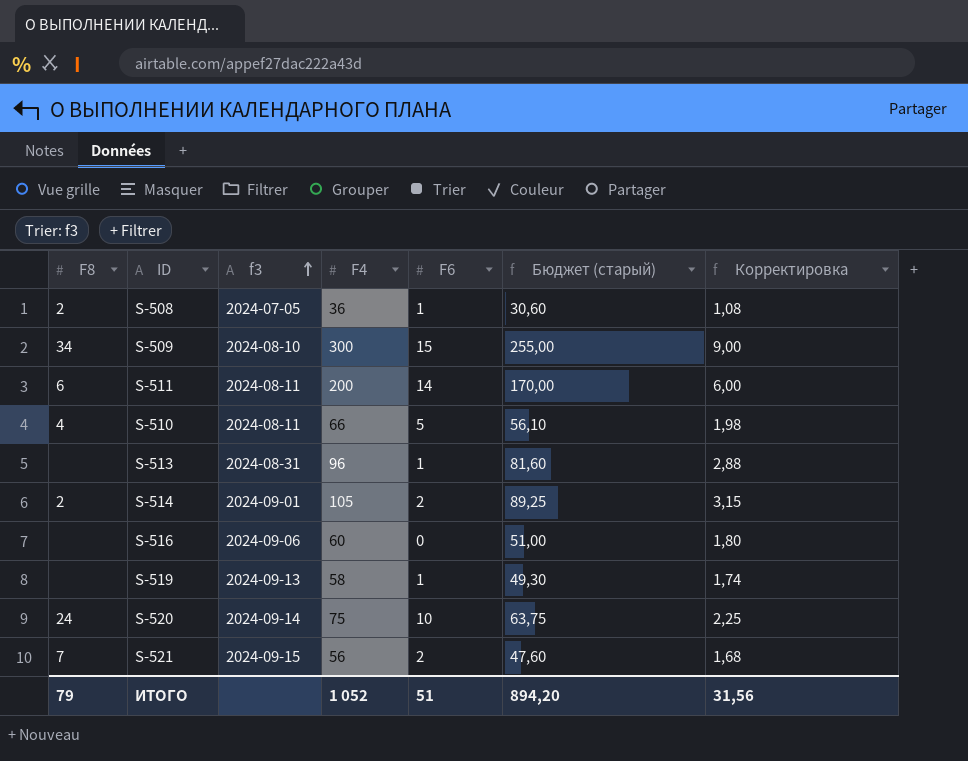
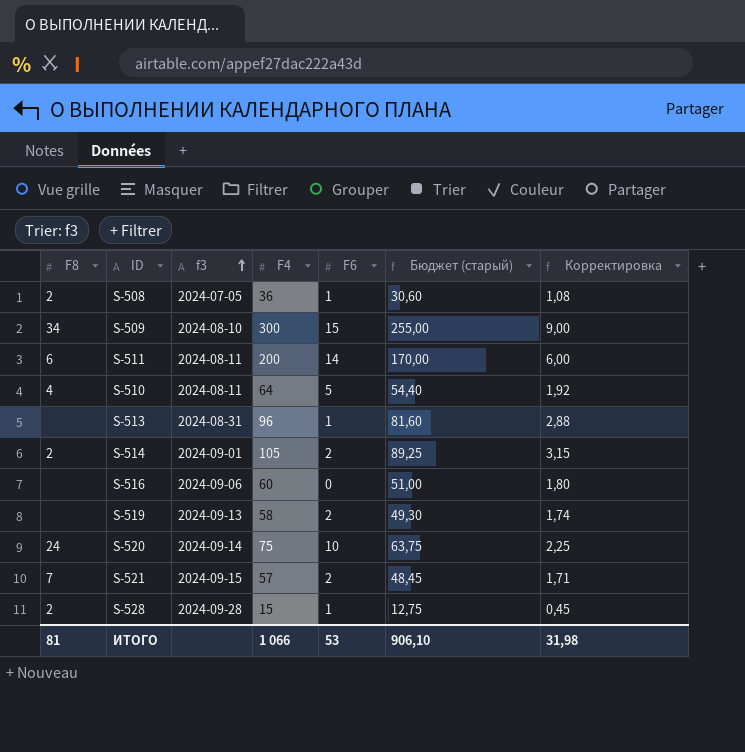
S-510 | F4: 66 -> 64
S-510 | Бюджет (старый): 56,10 -> 54,40
S-510 | Корректировка: 1,98 -> 1,92
S-519 | F6: 1 -> 2
S-521 | F4: 56 -> 57
S-521 | Бюджет (старый): 47,60 -> 48,45
S-521 | Корректировка: 1,68 -> 1,71
row S-528: none -> 2 | 2024-09-28 | 15 | 1 | 12,75 | 0,45
ИТОГО | F8: 79 -> 81
ИТОГО | F4: 1 052 -> 1 066
ИТОГО | F6: 51 -> 53
ИТОГО | Бюджет (старый): 894,20 -> 906,10
ИТОГО | Корректировка: 31,56 -> 31,98

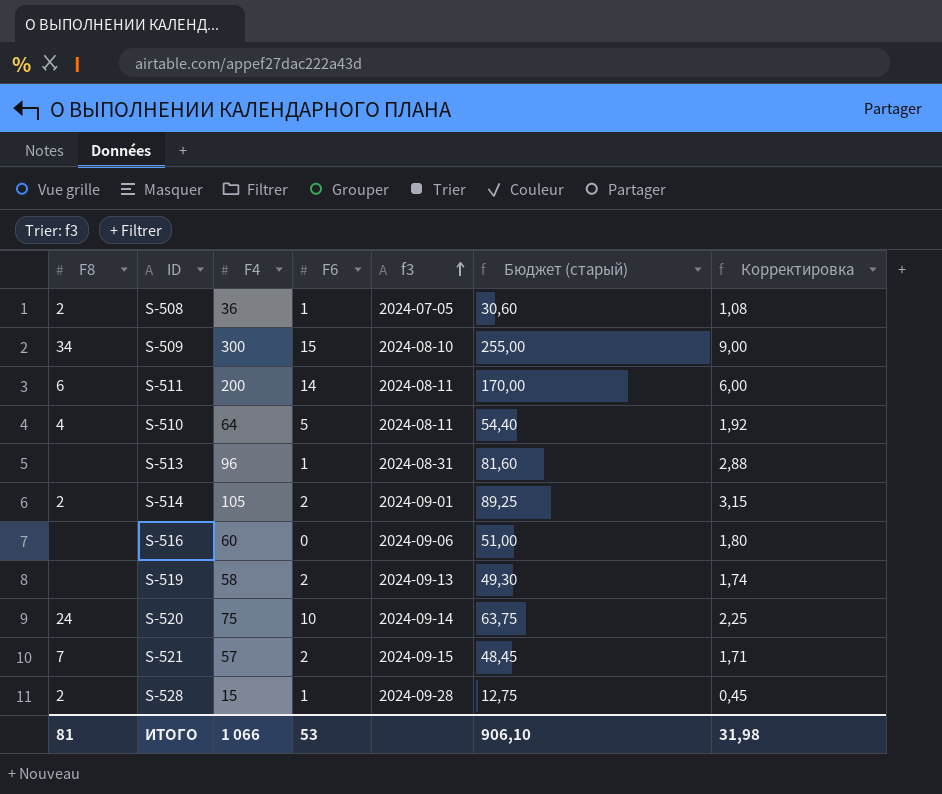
column f3 | position: 3 -> 5

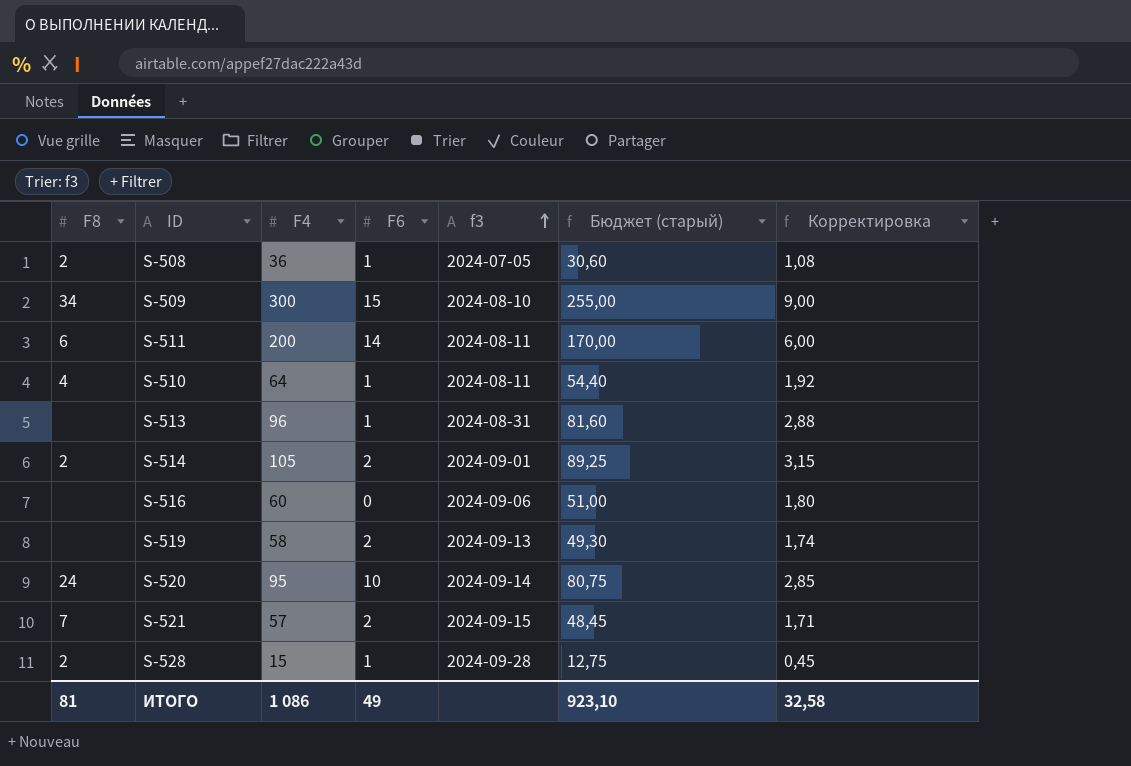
S-510 | F6: 5 -> 1
S-520 | F4: 75 -> 95
S-520 | Бюджет (старый): 63,75 -> 80,75
S-520 | Корректировка: 2,25 -> 2,85
ИТОГО | F4: 1 066 -> 1 086
ИТОГО | F6: 53 -> 49
ИТОГО | Бюджет (старый): 906,10 -> 923,10
ИТОГО | Корректировка: 31,98 -> 32,58

